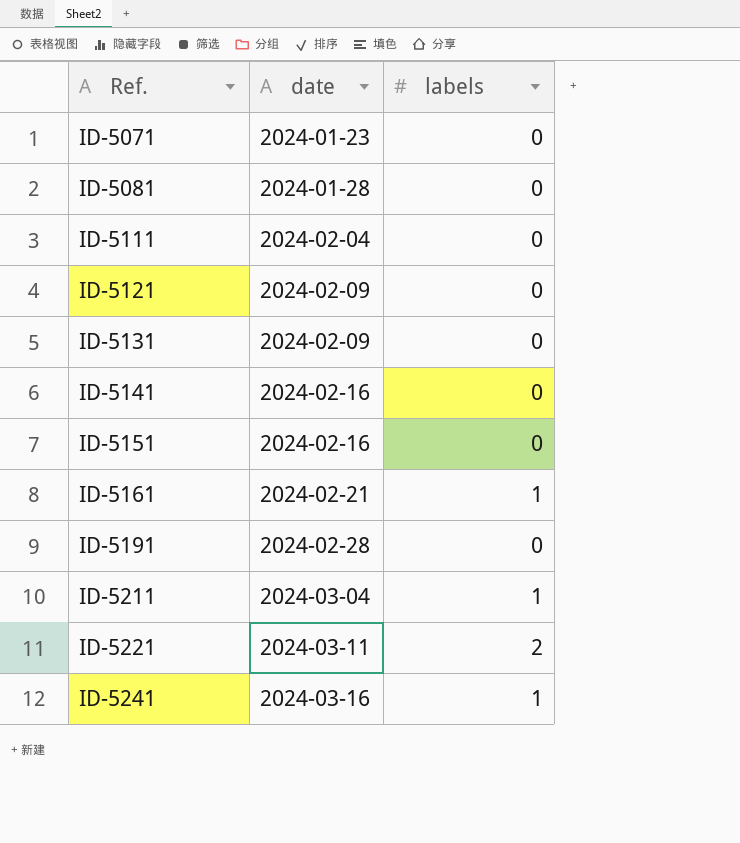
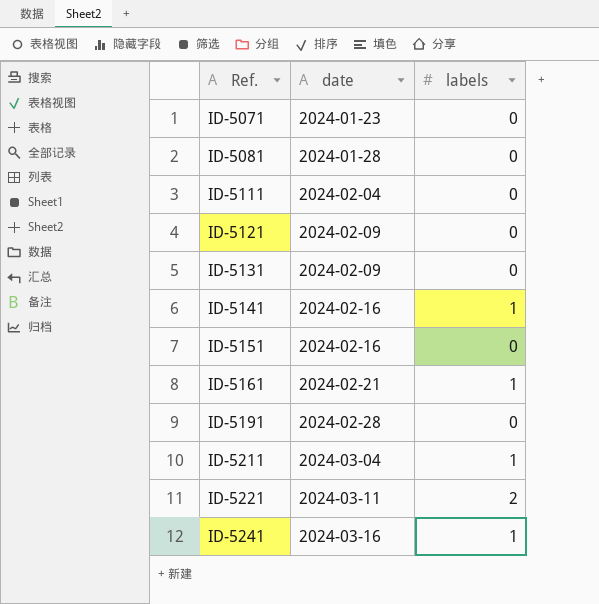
ID-5141 | labels: 0 -> 1

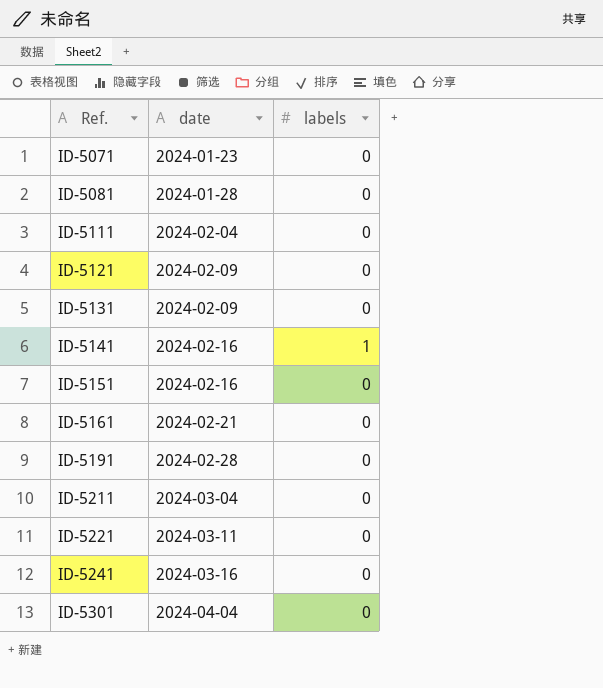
ID-5161 | labels: 1 -> 0
ID-5211 | labels: 1 -> 0
ID-5221 | labels: 2 -> 0
ID-5241 | labels: 1 -> 0
row ID-5301: none -> 2024-04-04 | 0

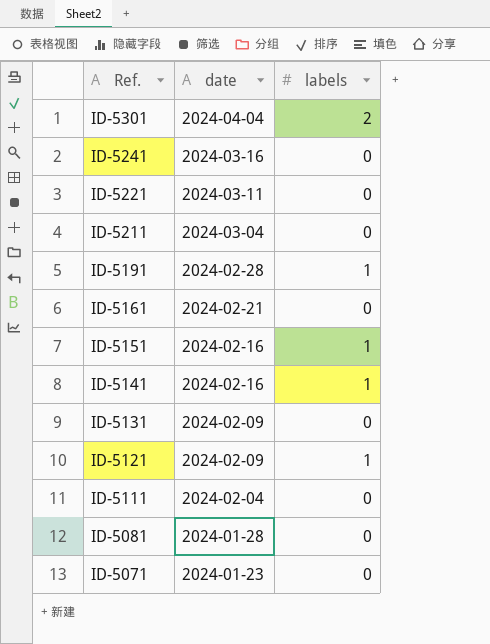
row order: Ref. ascending -> Ref. descending
ID-5301 | labels: 0 -> 2
ID-5191 | labels: 0 -> 1
ID-5151 | labels: 0 -> 1
ID-5121 | labels: 0 -> 1

